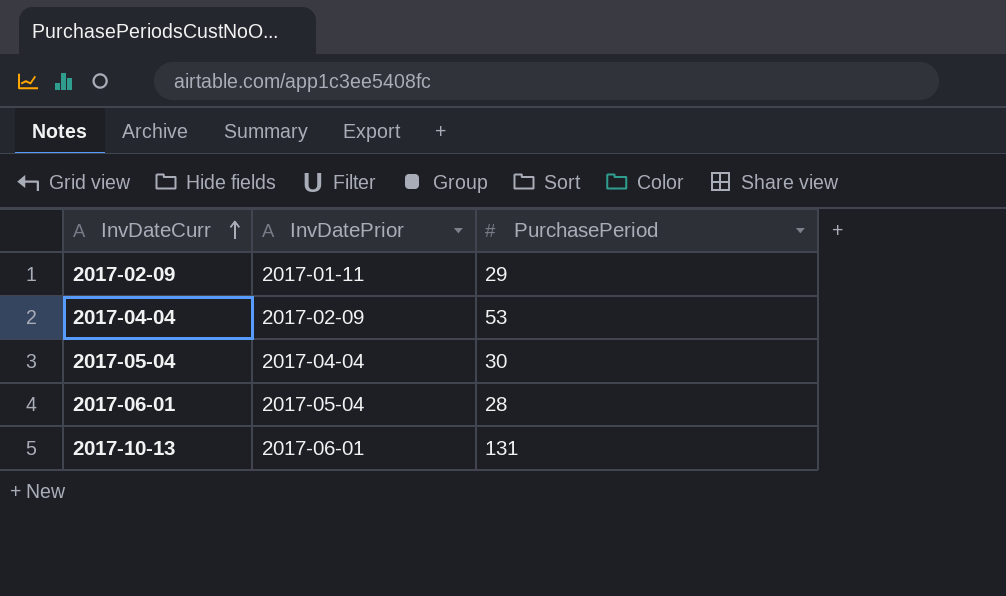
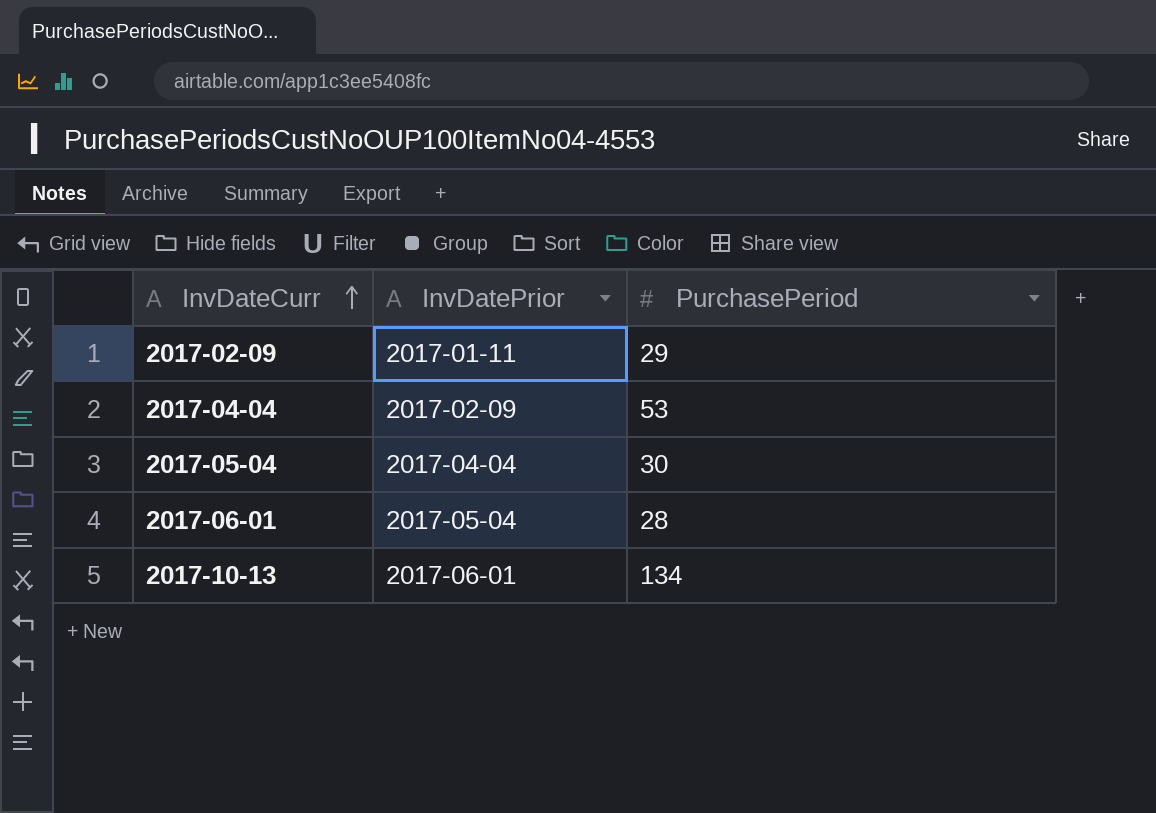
2017-10-13 | PurchasePeriod: 131 -> 134

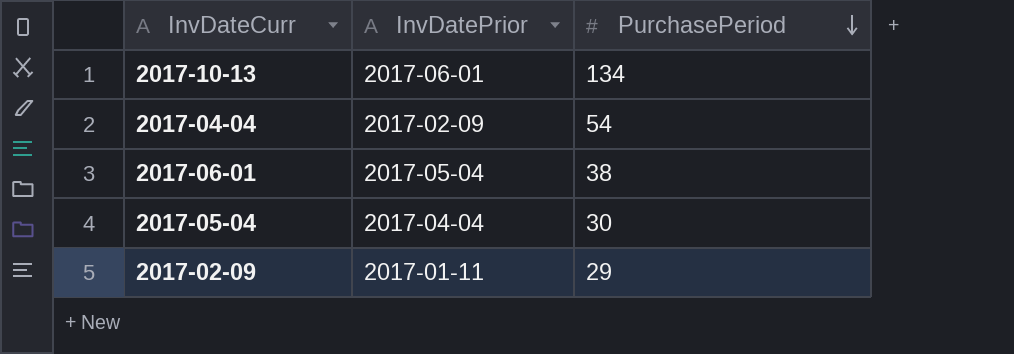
row order: InvDateCurr ascending -> PurchasePeriod descending
2017-04-04 | PurchasePeriod: 53 -> 54
2017-06-01 | PurchasePeriod: 28 -> 38

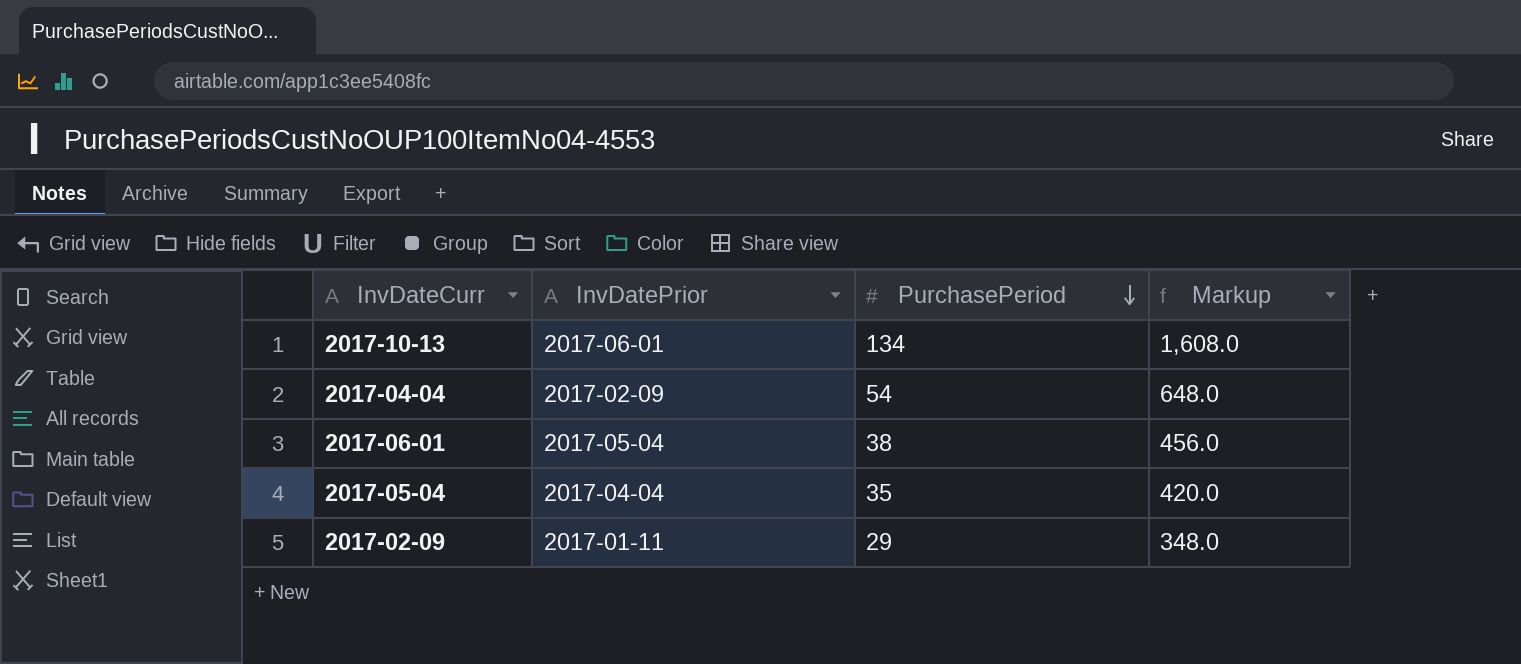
column Markup | formula: none -> [PurchasePeriod] * 12
2017-05-04 | PurchasePeriod: 30 -> 35

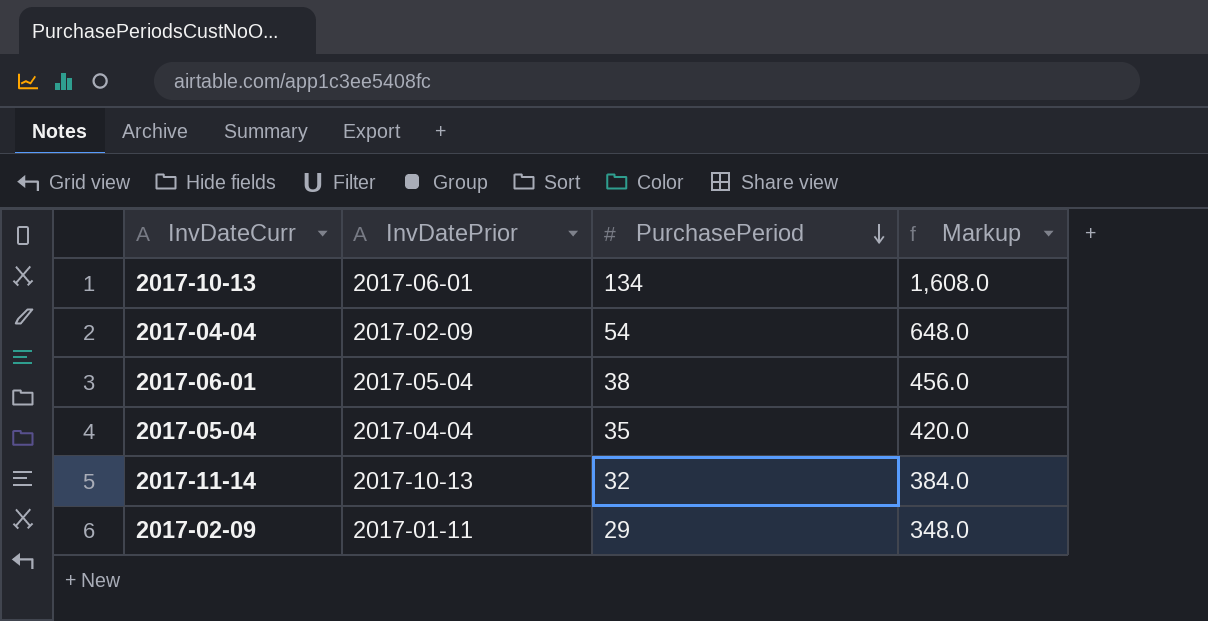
row 2017-11-14: none -> 2017-10-13 | 32 | 384.0

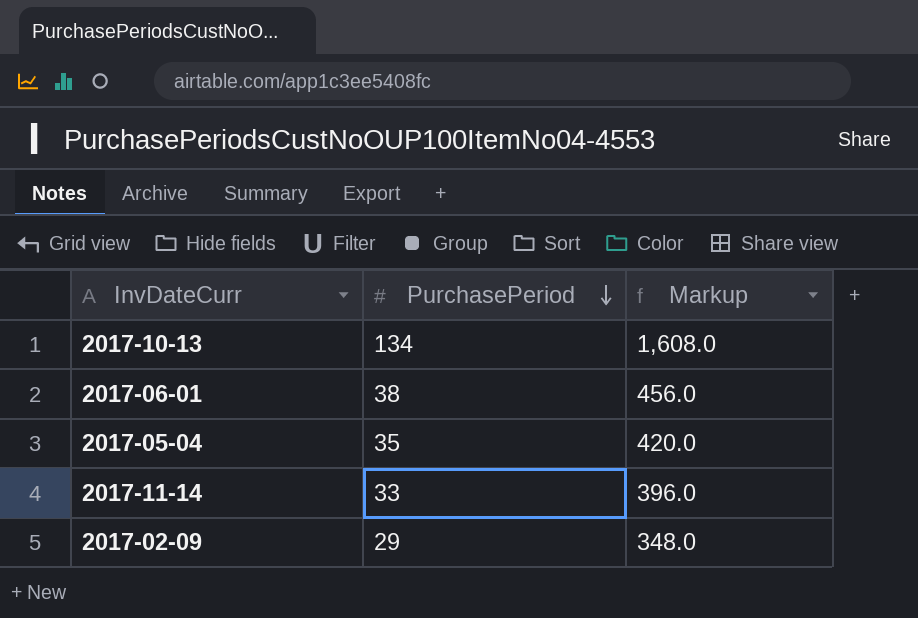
column InvDatePrior | position: 2 -> none
row 2017-04-04: 2017-02-09 | 54 | 648.0 -> none
2017-11-14 | PurchasePeriod: 32 -> 33
2017-11-14 | Markup: 384.0 -> 396.0

